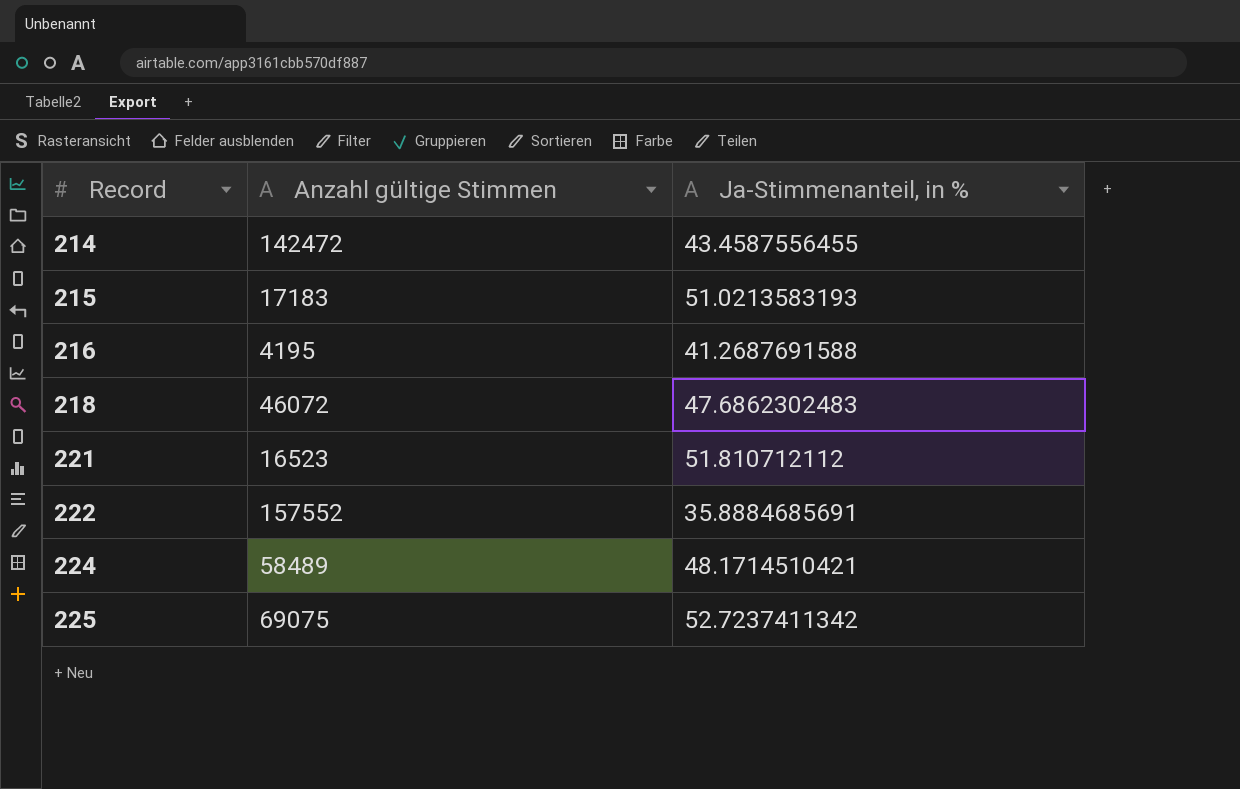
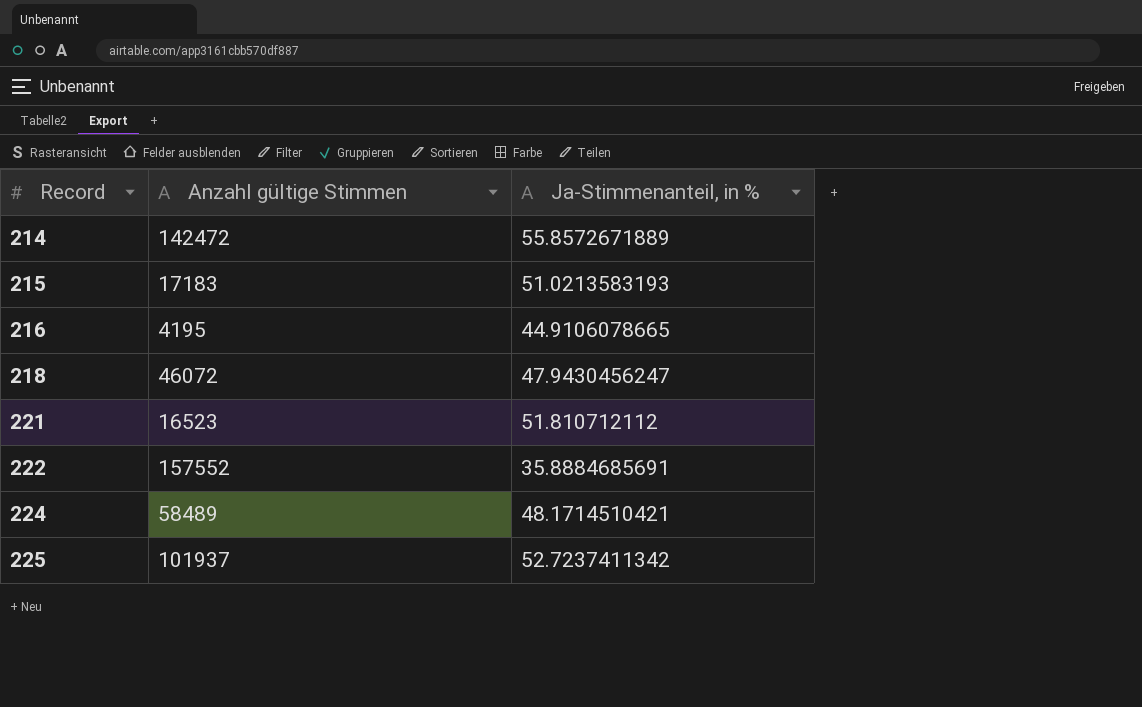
214 | Ja-Stimmenanteil, in %: 43.4587556455 -> 55.8572671889
216 | Ja-Stimmenanteil, in %: 41.2687691588 -> 44.9106078665
218 | Ja-Stimmenanteil, in %: 47.6862302483 -> 47.9430456247
225 | Anzahl gültige Stimmen: 69075 -> 101937

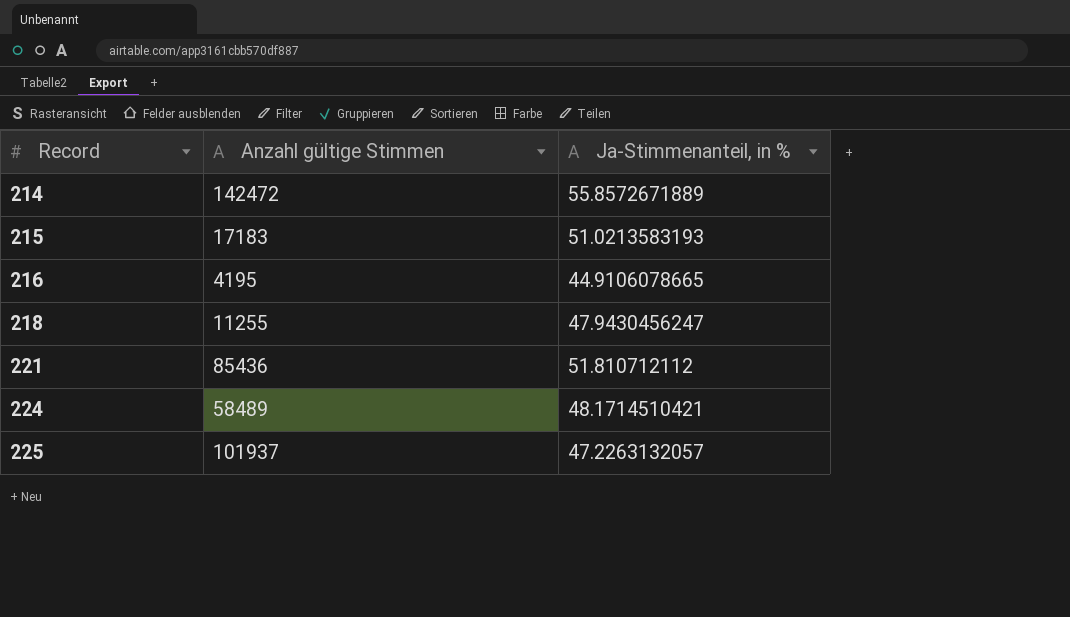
row 222: 157552 | 35.8884685691 -> none
218 | Anzahl gültige Stimmen: 46072 -> 11255
221 | Anzahl gültige Stimmen: 16523 -> 85436
225 | Ja-Stimmenanteil, in %: 52.7237411342 -> 47.2263132057

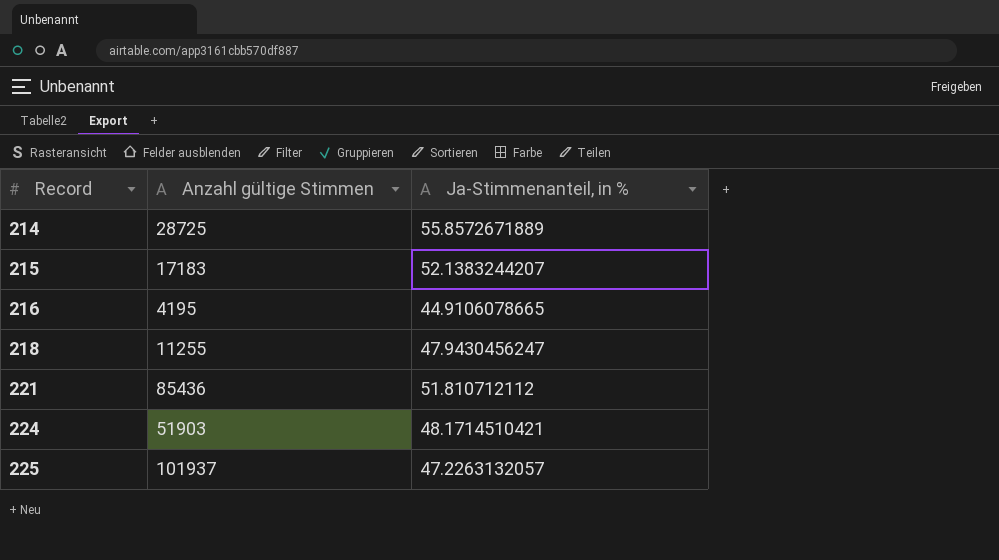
214 | Anzahl gültige Stimmen: 142472 -> 28725
215 | Ja-Stimmenanteil, in %: 51.0213583193 -> 52.1383244207
224 | Anzahl gültige Stimmen: 58489 -> 51903

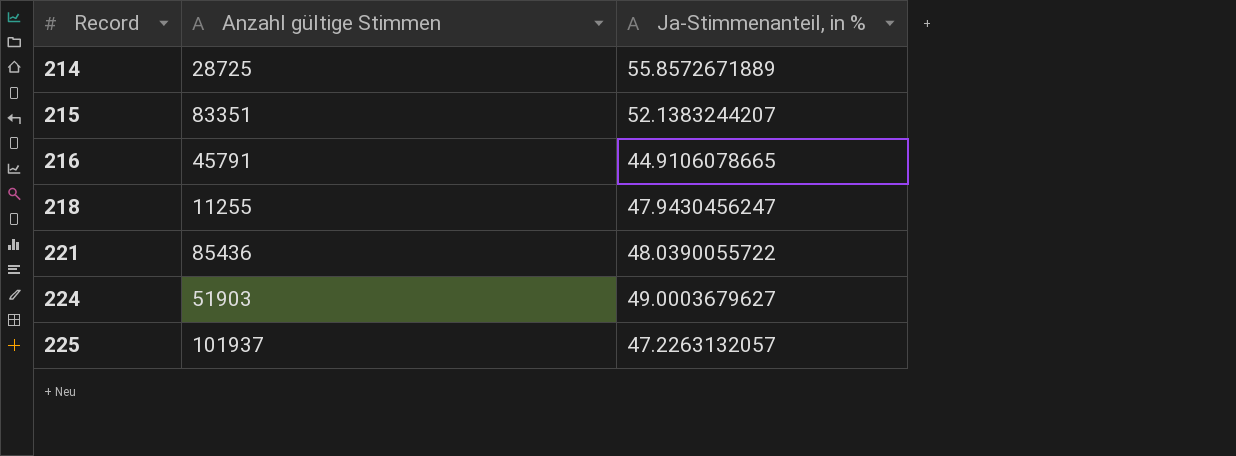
215 | Anzahl gültige Stimmen: 17183 -> 83351
216 | Anzahl gültige Stimmen: 4195 -> 45791
221 | Ja-Stimmenanteil, in %: 51.810712112 -> 48.0390055722
224 | Ja-Stimmenanteil, in %: 48.1714510421 -> 49.0003679627

